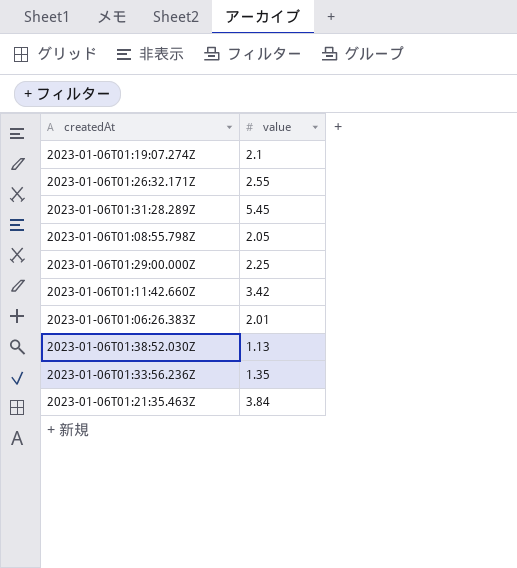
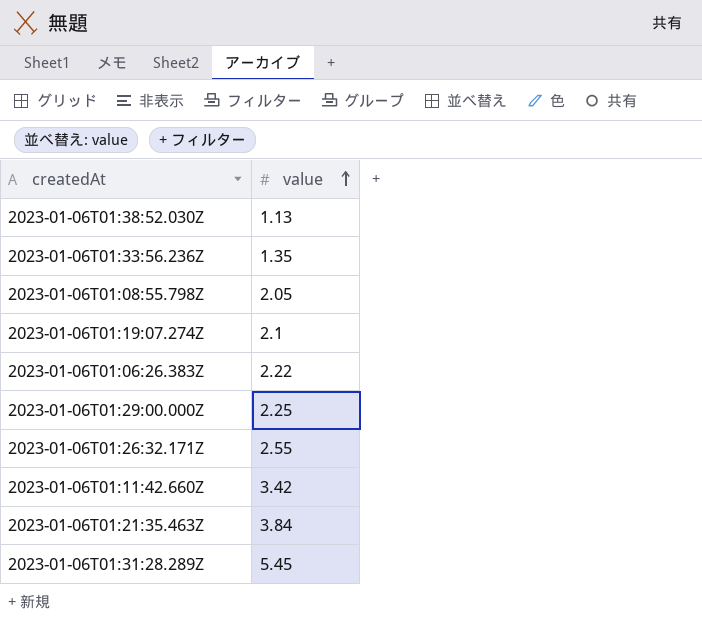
row order: none -> value ascending
2023-01-06T01:06:26.383Z | value: 2.01 -> 2.22

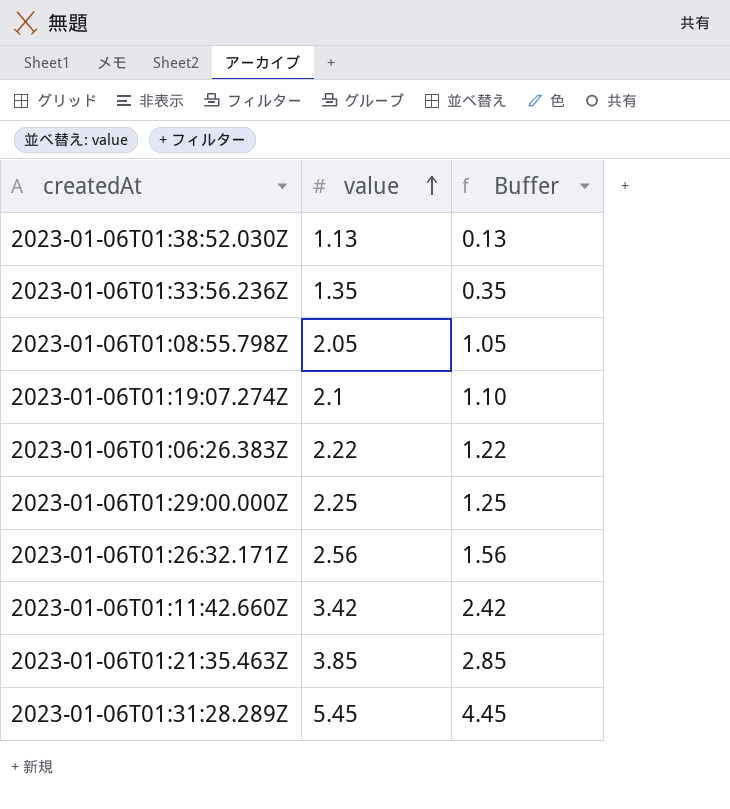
column Buffer | formula: none -> [value] - 1
2023-01-06T01:26:32.171Z | value: 2.55 -> 2.56
2023-01-06T01:21:35.463Z | value: 3.84 -> 3.85

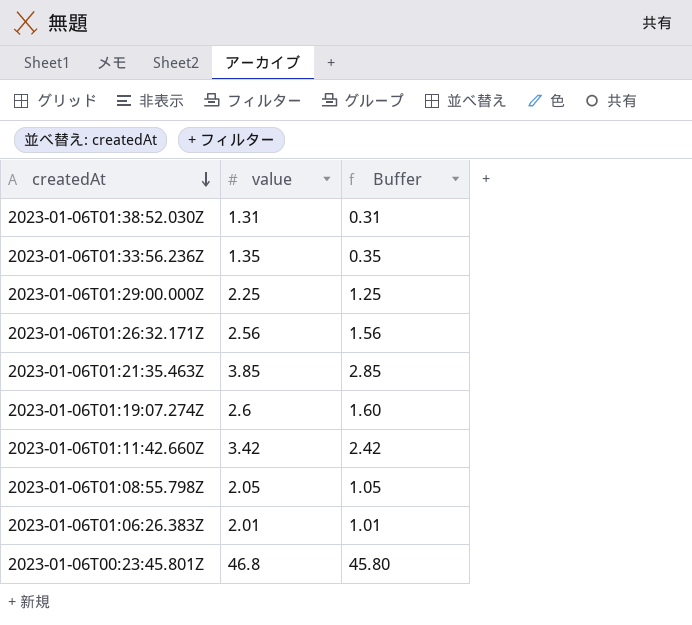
row order: value ascending -> createdAt descending
row 2023-01-06T01:31:28.289Z: 5.45 | 4.45 -> none
2023-01-06T01:38:52.030Z | value: 1.13 -> 1.31
2023-01-06T01:38:52.030Z | Buffer: 0.13 -> 0.31
2023-01-06T01:19:07.274Z | value: 2.1 -> 2.6
2023-01-06T01:19:07.274Z | Buffer: 1.10 -> 1.60
2023-01-06T01:06:26.383Z | value: 2.22 -> 2.01
2023-01-06T01:06:26.383Z | Buffer: 1.22 -> 1.01
row 2023-01-06T00:23:45.801Z: none -> 46.8 | 45.80

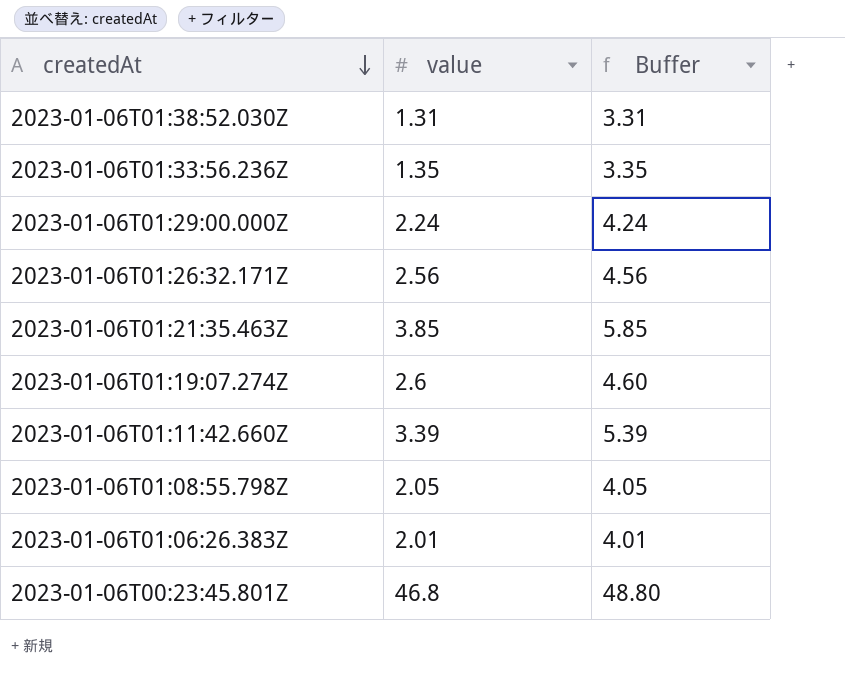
column Buffer | formula: [value] - 1 -> [value] + 2
2023-01-06T01:29:00.000Z | value: 2.25 -> 2.24
2023-01-06T01:11:42.660Z | value: 3.42 -> 3.39

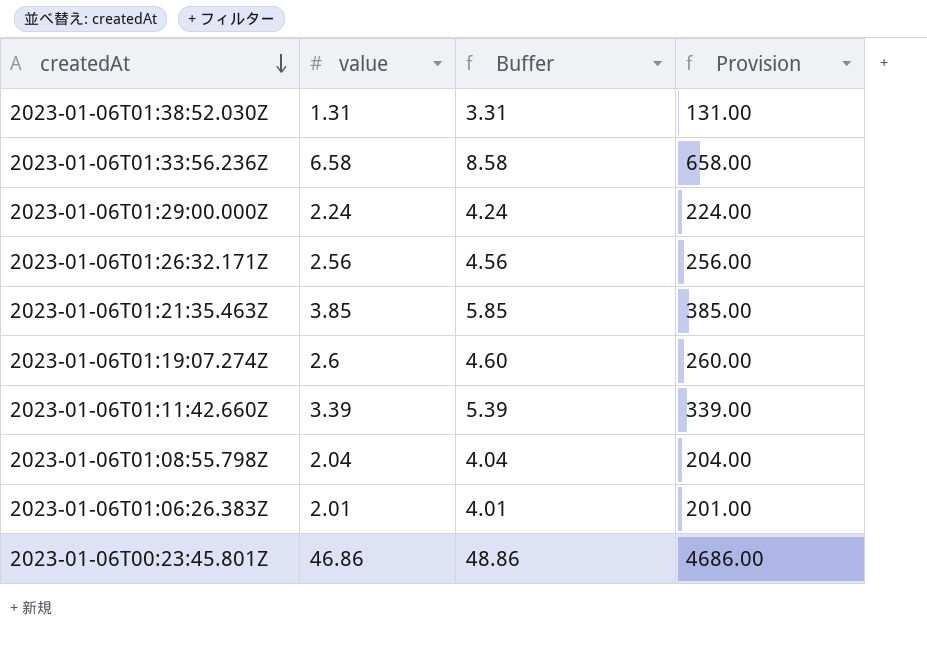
column Provision | formula: none -> [value] * 100
2023-01-06T01:33:56.236Z | value: 1.35 -> 6.58
2023-01-06T01:33:56.236Z | Buffer: 3.35 -> 8.58
2023-01-06T01:08:55.798Z | value: 2.05 -> 2.04
2023-01-06T01:08:55.798Z | Buffer: 4.05 -> 4.04
2023-01-06T00:23:45.801Z | value: 46.8 -> 46.86
2023-01-06T00:23:45.801Z | Buffer: 48.80 -> 48.86

